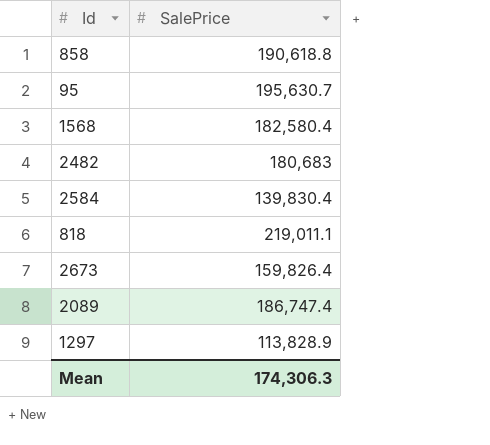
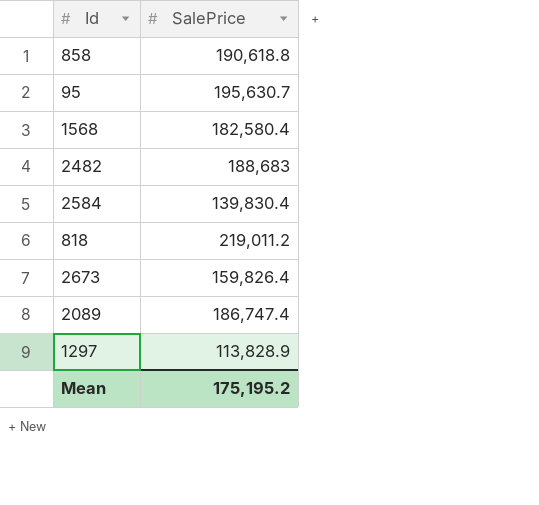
2482 | SalePrice: 180,683 -> 188,683
818 | SalePrice: 219,011.1 -> 219,011.2
Mean | SalePrice: 174,306.3 -> 175,195.2

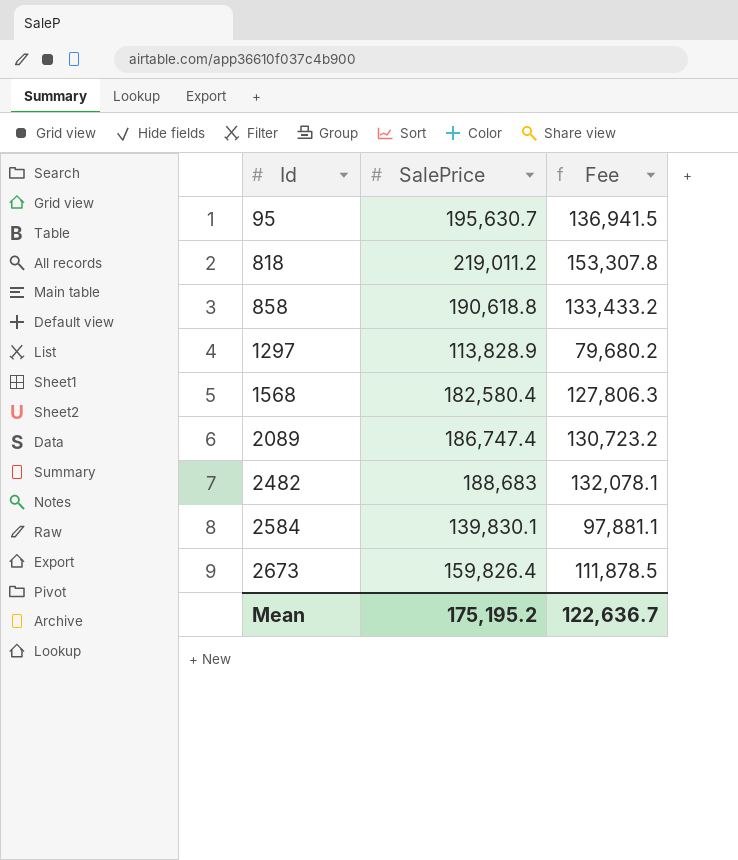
row order: none -> Id ascending
column Fee | formula: none -> [SalePrice] * 0.7
2584 | SalePrice: 139,830.4 -> 139,830.1

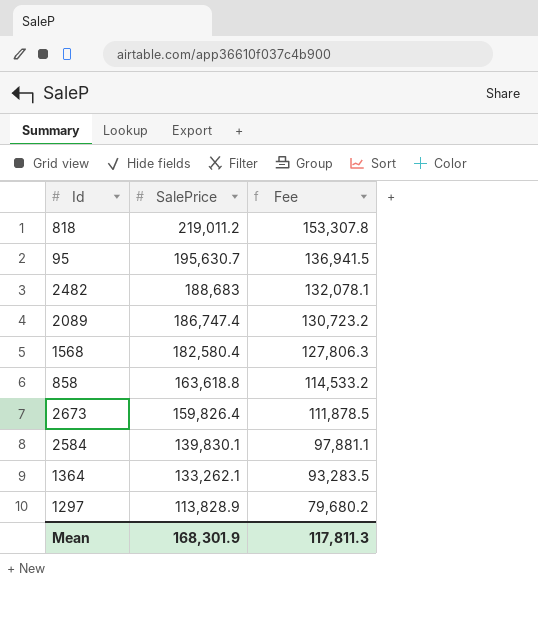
row order: Id ascending -> SalePrice descending
858 | SalePrice: 190,618.8 -> 163,618.8
858 | Fee: 133,433.2 -> 114,533.2
row 1364: none -> 133,262.1 | 93,283.5
Mean | SalePrice: 175,195.2 -> 168,301.9
Mean | Fee: 122,636.7 -> 117,811.3

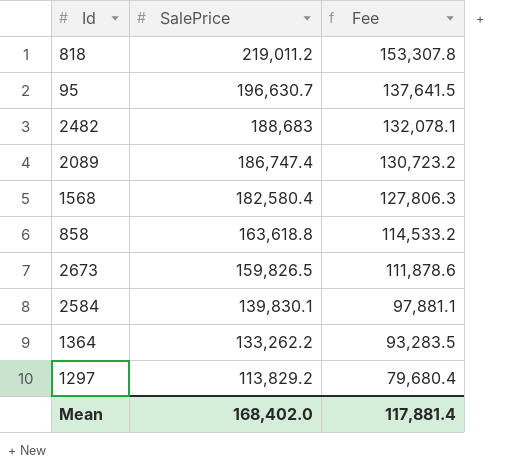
95 | SalePrice: 195,630.7 -> 196,630.7
95 | Fee: 136,941.5 -> 137,641.5
2673 | SalePrice: 159,826.4 -> 159,826.5
2673 | Fee: 111,878.5 -> 111,878.6
1364 | SalePrice: 133,262.1 -> 133,262.2
1297 | SalePrice: 113,828.9 -> 113,829.2
1297 | Fee: 79,680.2 -> 79,680.4
Mean | SalePrice: 168,301.9 -> 168,402.0
Mean | Fee: 117,811.3 -> 117,881.4

